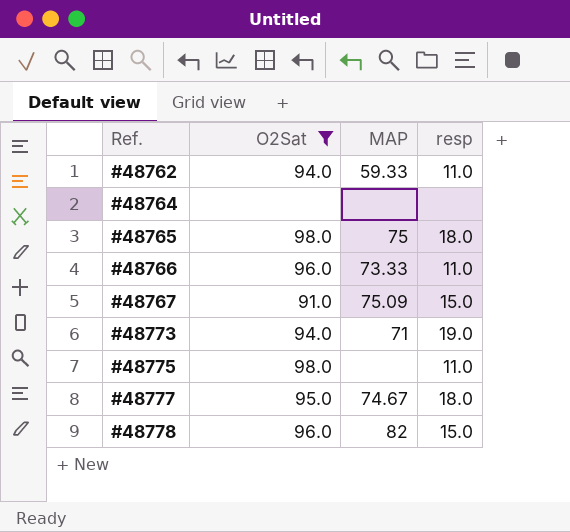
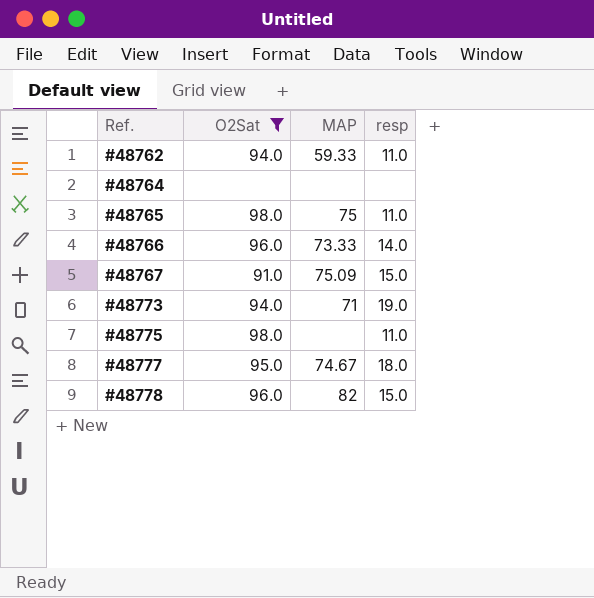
#48765 | resp: 18.0 -> 11.0
#48766 | resp: 11.0 -> 14.0

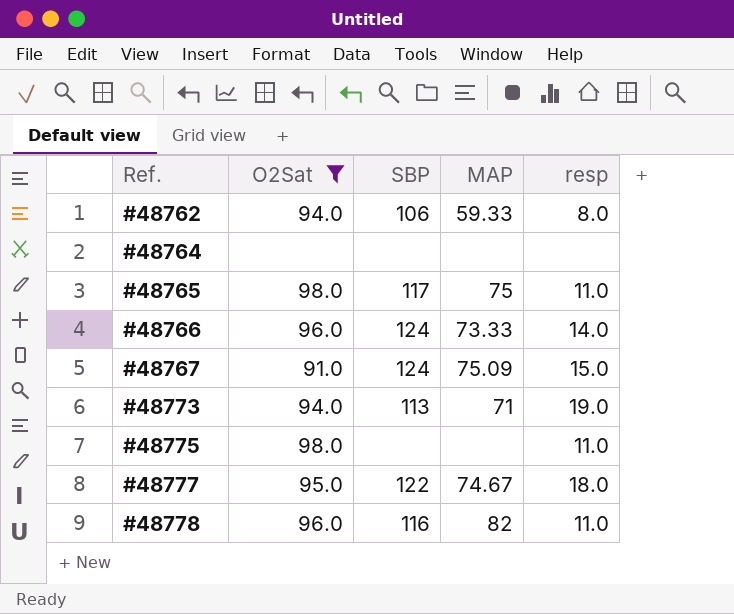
column SBP | position: none -> 3
#48762 | resp: 11.0 -> 8.0
#48778 | resp: 15.0 -> 11.0

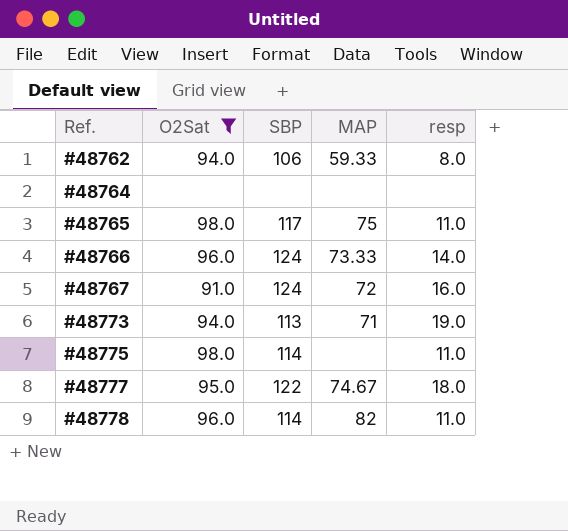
#48767 | MAP: 75.09 -> 72
#48767 | resp: 15.0 -> 16.0
#48775 | SBP: none -> 114
#48778 | SBP: 116 -> 114

